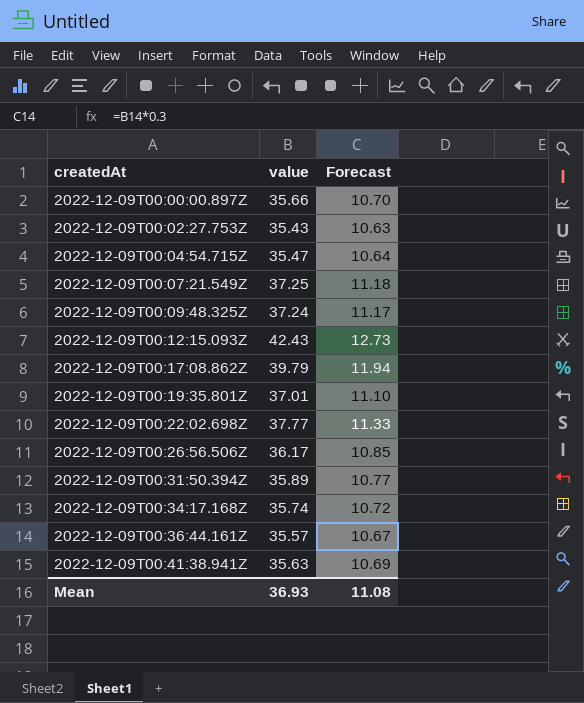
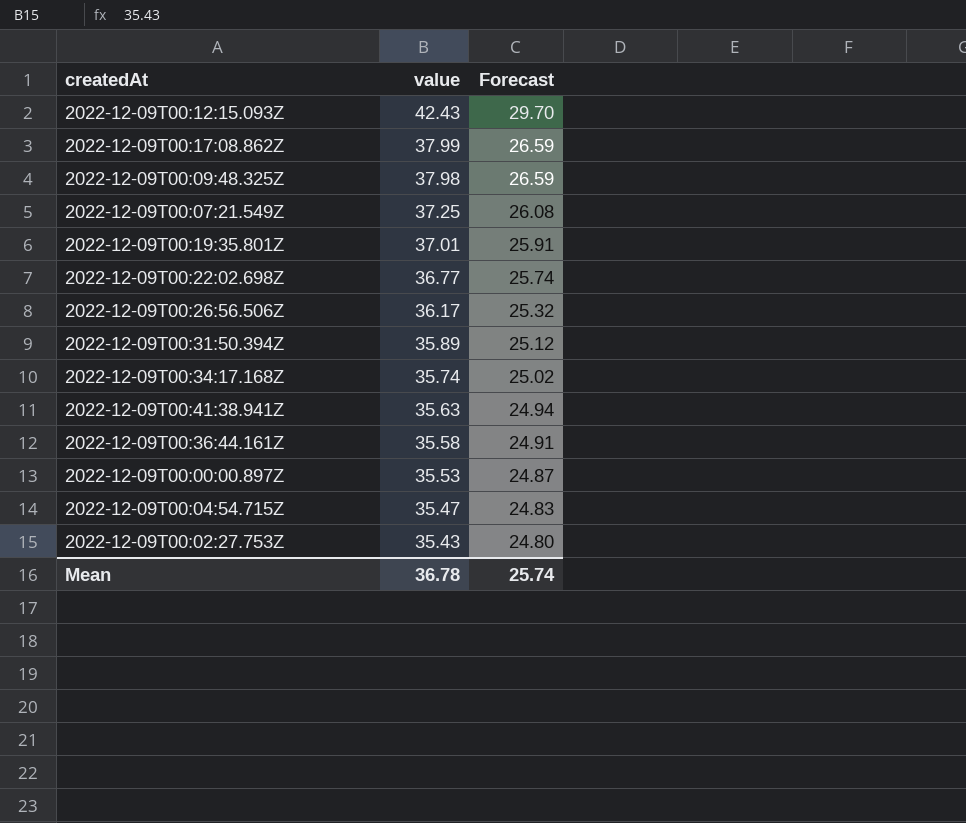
row order: createdAt ascending -> value descending
column Forecast | formula: [value] * 0.3 -> [value] * 0.7
2022-12-09T00:17:08.862Z | value: 39.79 -> 37.99
2022-12-09T00:09:48.325Z | value: 37.24 -> 37.98
2022-12-09T00:22:02.698Z | value: 37.77 -> 36.77
2022-12-09T00:36:44.161Z | value: 35.57 -> 35.58
2022-12-09T00:00:00.897Z | value: 35.66 -> 35.53
Mean | value: 36.93 -> 36.78
Mean | Forecast: 11.08 -> 25.74

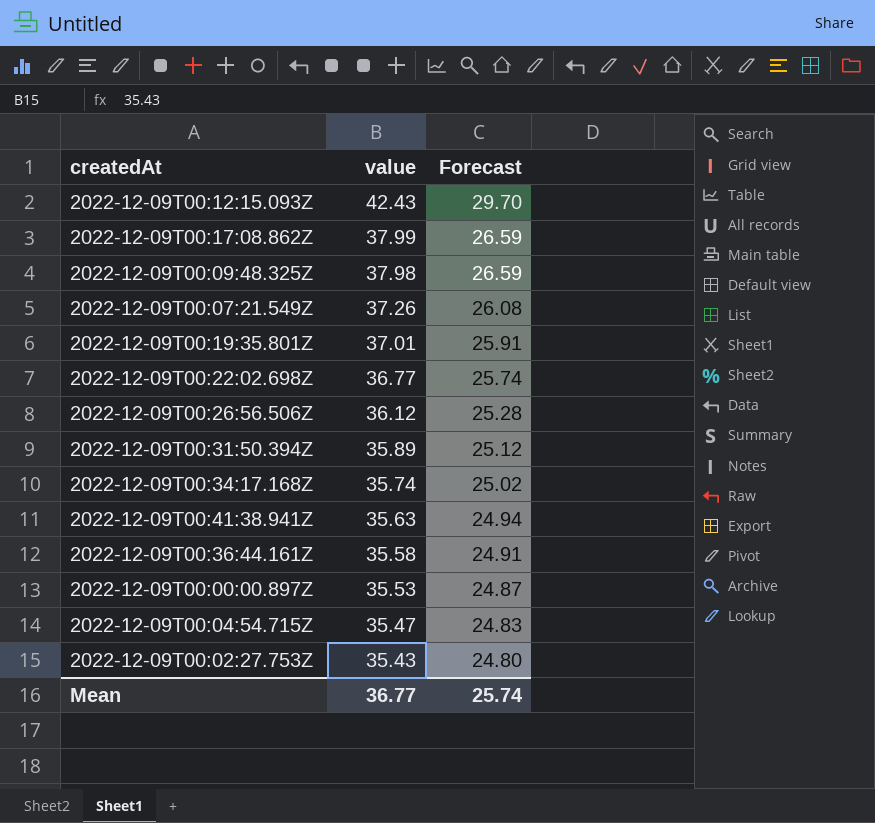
2022-12-09T00:07:21.549Z | value: 37.25 -> 37.26
2022-12-09T00:26:56.506Z | value: 36.17 -> 36.12
2022-12-09T00:26:56.506Z | Forecast: 25.32 -> 25.28
Mean | value: 36.78 -> 36.77

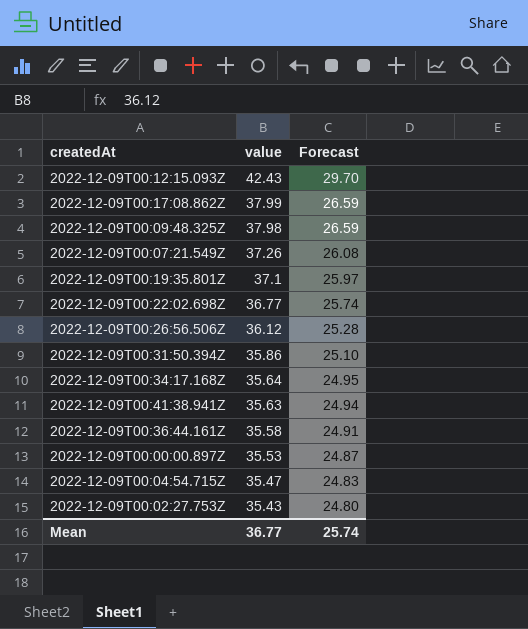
2022-12-09T00:19:35.801Z | value: 37.01 -> 37.1
2022-12-09T00:19:35.801Z | Forecast: 25.91 -> 25.97
2022-12-09T00:31:50.394Z | value: 35.89 -> 35.86
2022-12-09T00:31:50.394Z | Forecast: 25.12 -> 25.10
2022-12-09T00:34:17.168Z | value: 35.74 -> 35.64
2022-12-09T00:34:17.168Z | Forecast: 25.02 -> 24.95

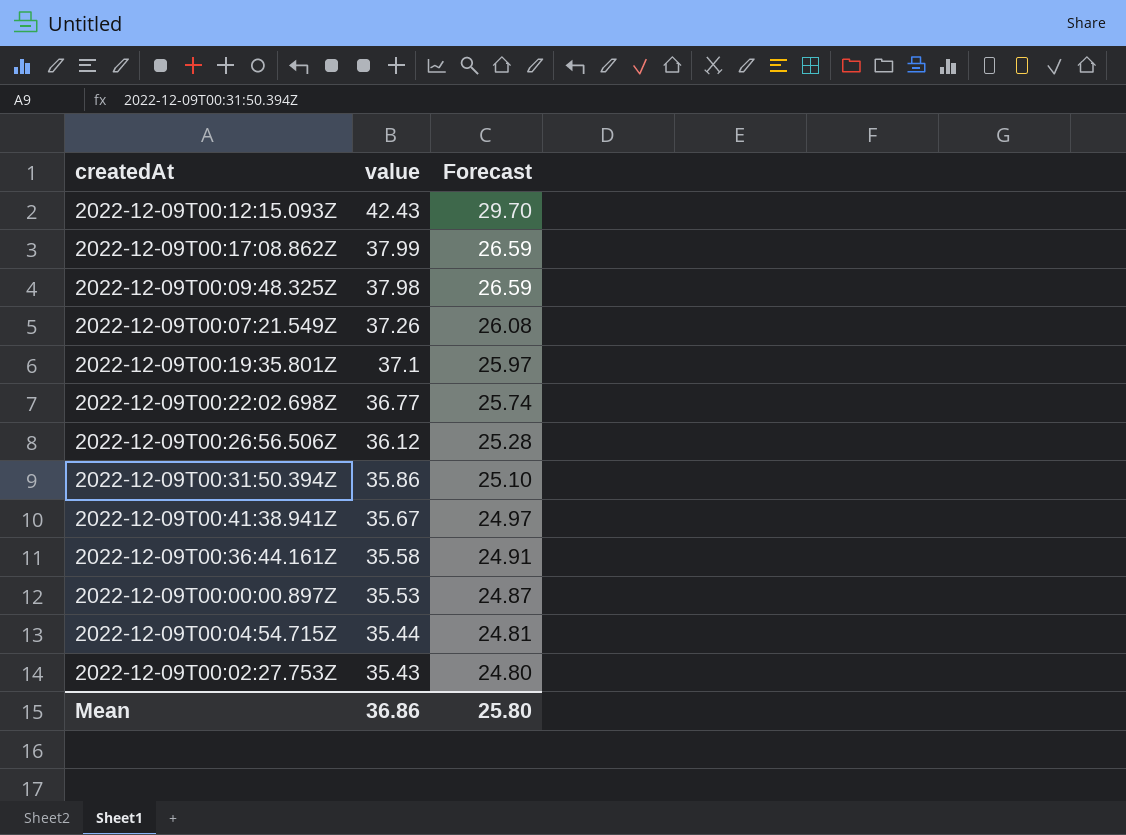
row 2022-12-09T00:34:17.168Z: 35.64 | 24.95 -> none
2022-12-09T00:41:38.941Z | value: 35.63 -> 35.67
2022-12-09T00:41:38.941Z | Forecast: 24.94 -> 24.97
2022-12-09T00:04:54.715Z | value: 35.47 -> 35.44
2022-12-09T00:04:54.715Z | Forecast: 24.83 -> 24.81
Mean | value: 36.77 -> 36.86
Mean | Forecast: 25.74 -> 25.80

